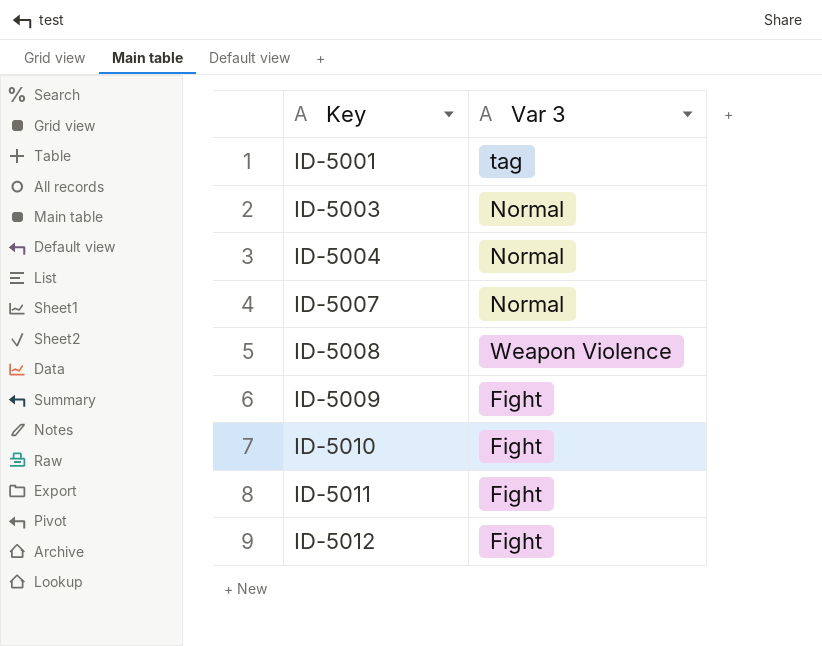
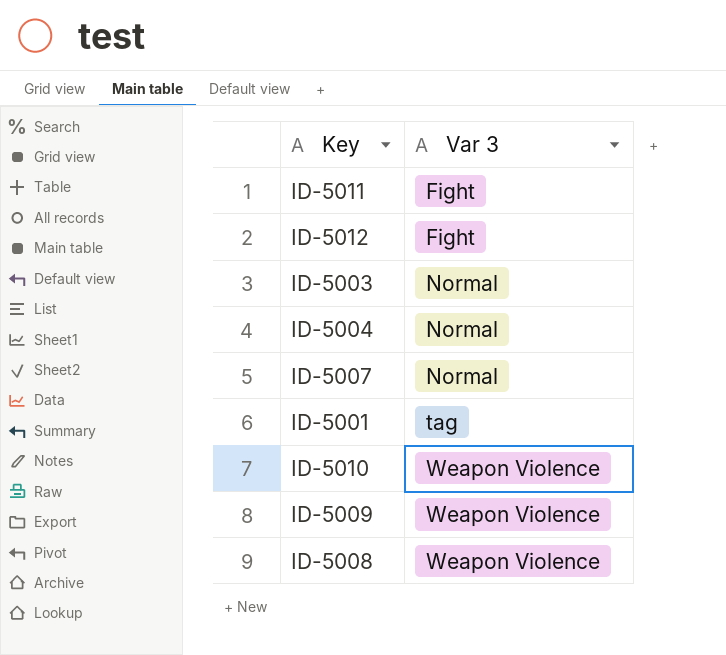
row order: Key ascending -> Var 3 ascending
ID-5010 | Var 3: Fight -> Weapon Violence
ID-5009 | Var 3: Fight -> Weapon Violence

